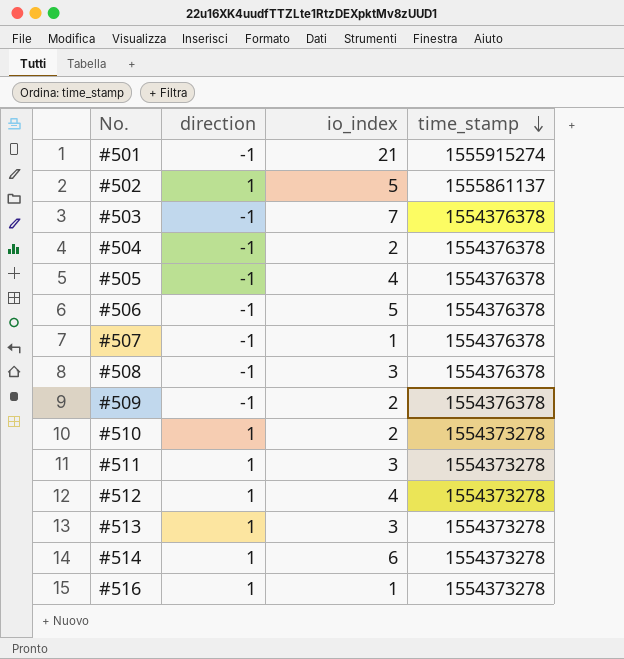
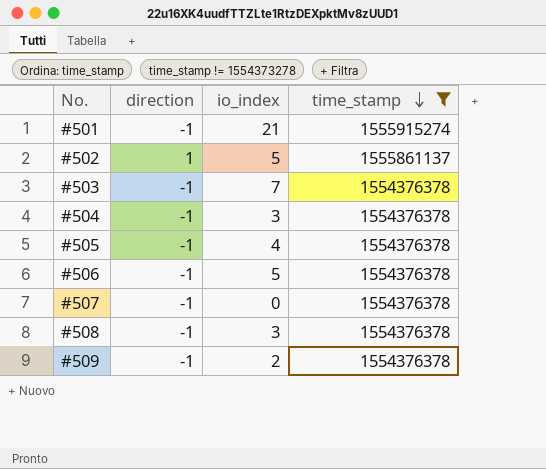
filter: none -> time_stamp != 1554373278
#504 | io_index: 2 -> 3
#507 | io_index: 1 -> 0

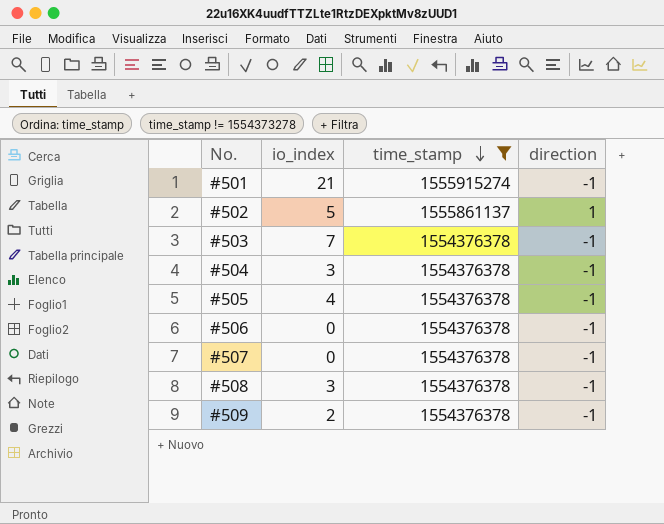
column direction | position: 2 -> 4
#506 | io_index: 5 -> 0

